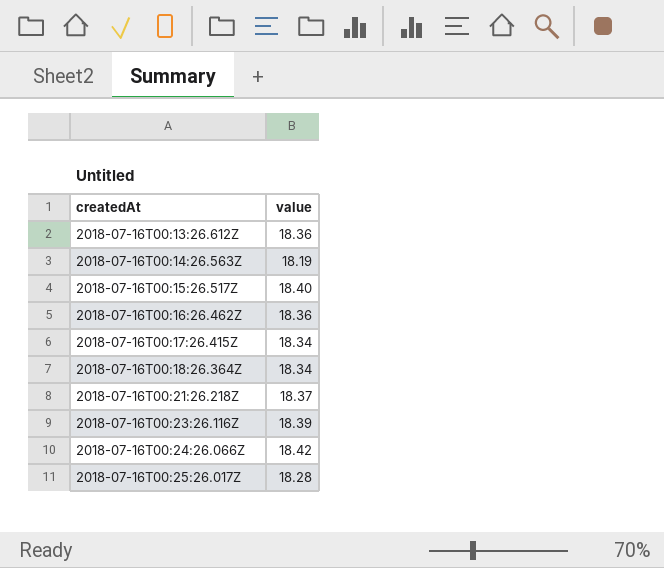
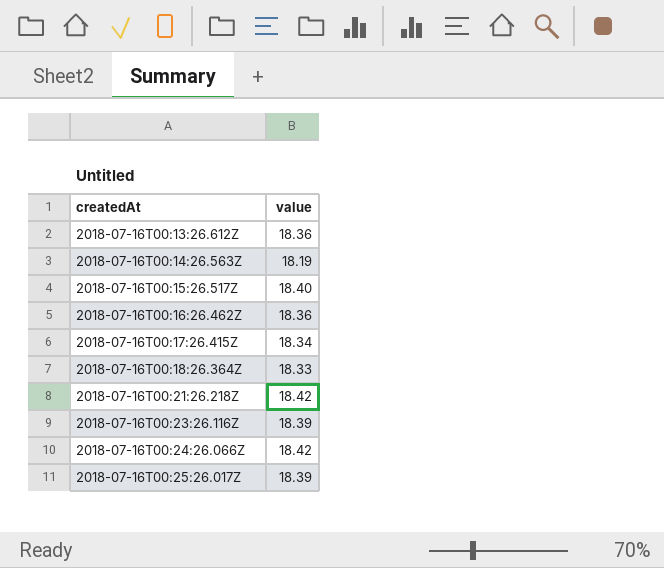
2018-07-16T00:18:26.364Z | value: 18.34 -> 18.33
2018-07-16T00:21:26.218Z | value: 18.37 -> 18.42
2018-07-16T00:25:26.017Z | value: 18.28 -> 18.39

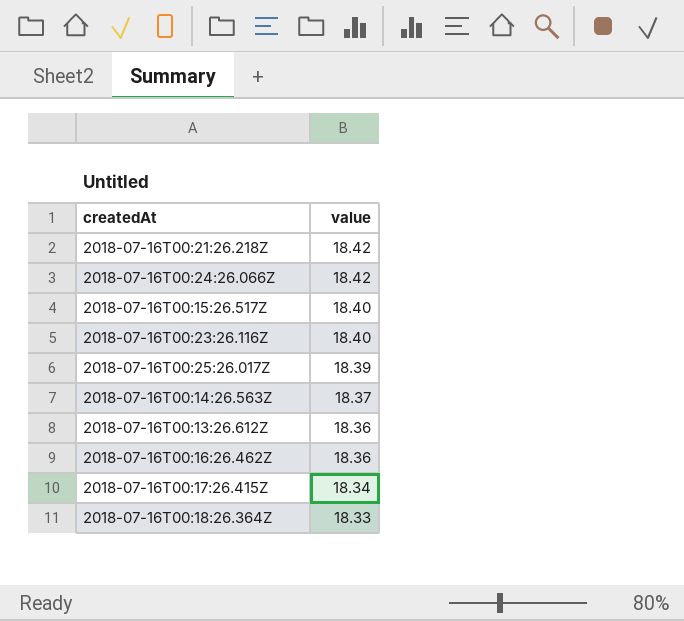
row order: createdAt ascending -> value descending
2018-07-16T00:23:26.116Z | value: 18.39 -> 18.40
2018-07-16T00:14:26.563Z | value: 18.19 -> 18.37

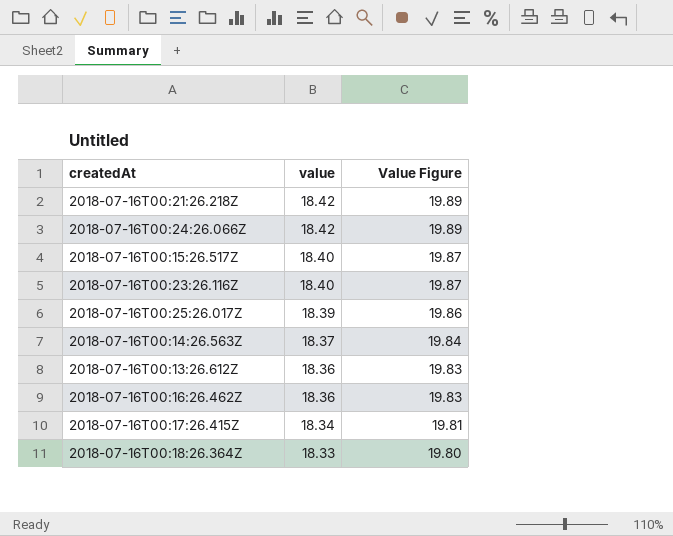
column Value Figure | formula: none -> [value] * 1.08

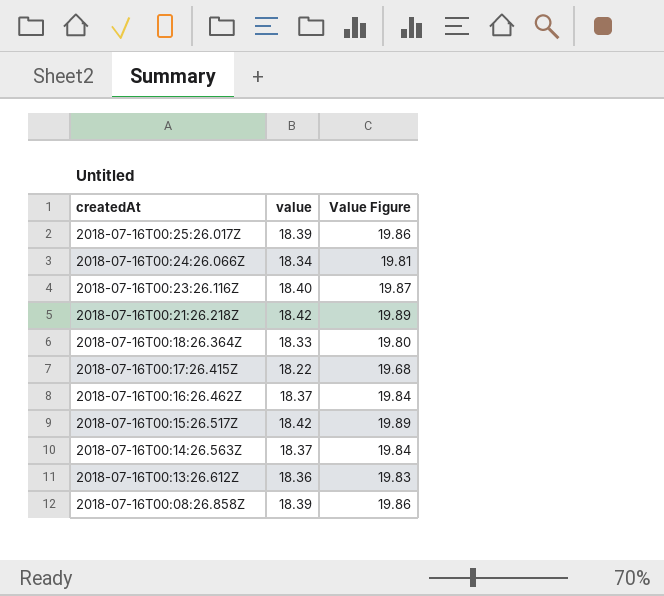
row order: value descending -> createdAt descending
2018-07-16T00:24:26.066Z | value: 18.42 -> 18.34
2018-07-16T00:24:26.066Z | Value Figure: 19.89 -> 19.81
2018-07-16T00:17:26.415Z | value: 18.34 -> 18.22
2018-07-16T00:17:26.415Z | Value Figure: 19.81 -> 19.68
2018-07-16T00:16:26.462Z | value: 18.36 -> 18.37
2018-07-16T00:16:26.462Z | Value Figure: 19.83 -> 19.84
2018-07-16T00:15:26.517Z | value: 18.40 -> 18.42
2018-07-16T00:15:26.517Z | Value Figure: 19.87 -> 19.89
row 2018-07-16T00:08:26.858Z: none -> 18.39 | 19.86

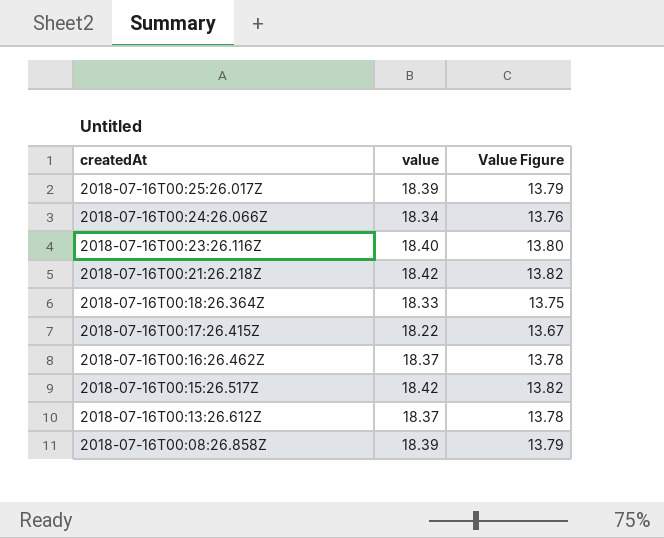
column Value Figure | formula: [value] * 1.08 -> [value] * 0.75
row 2018-07-16T00:14:26.563Z: 18.37 | 19.84 -> none
2018-07-16T00:13:26.612Z | value: 18.36 -> 18.37

